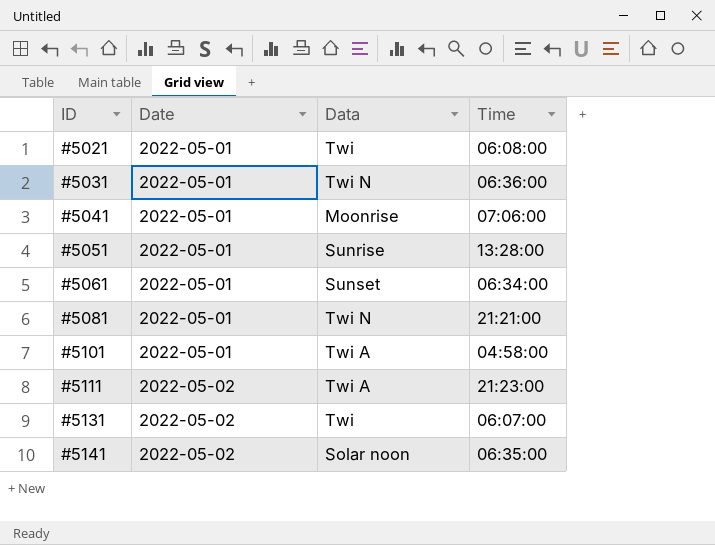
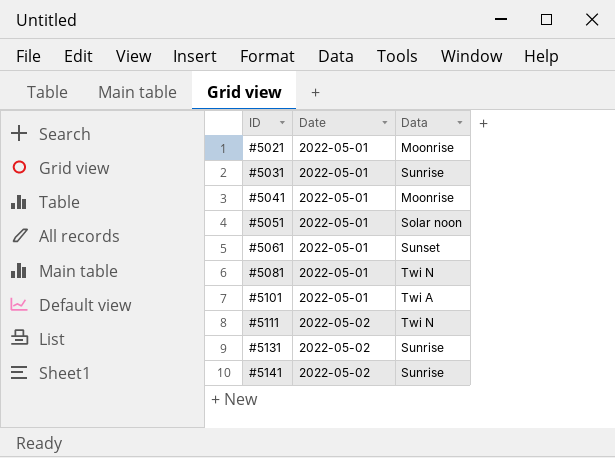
column Time | position: 4 -> none
#5021 | Data: Twi -> Moonrise
#5031 | Data: Twi N -> Sunrise
#5051 | Data: Sunrise -> Solar noon
#5111 | Data: Twi A -> Twi N
#5131 | Data: Twi -> Sunrise
#5141 | Data: Solar noon -> Sunrise

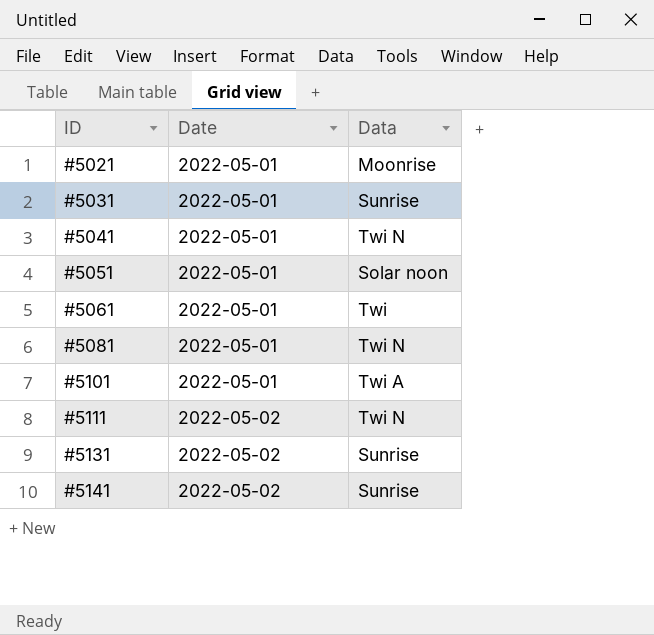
#5041 | Data: Moonrise -> Twi N
#5061 | Data: Sunset -> Twi

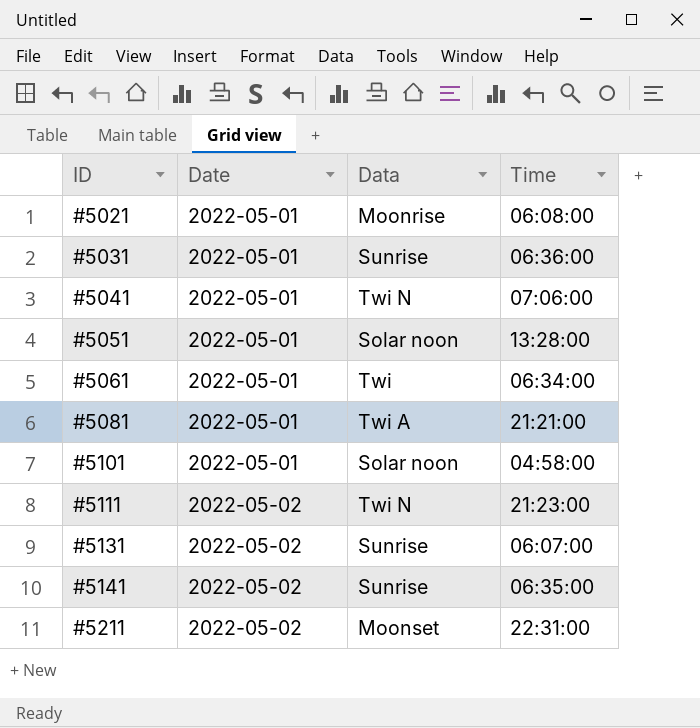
column Time | position: none -> 4
#5081 | Data: Twi N -> Twi A
#5101 | Data: Twi A -> Solar noon
row #5211: none -> 2022-05-02 | Moonset | 22:31:00

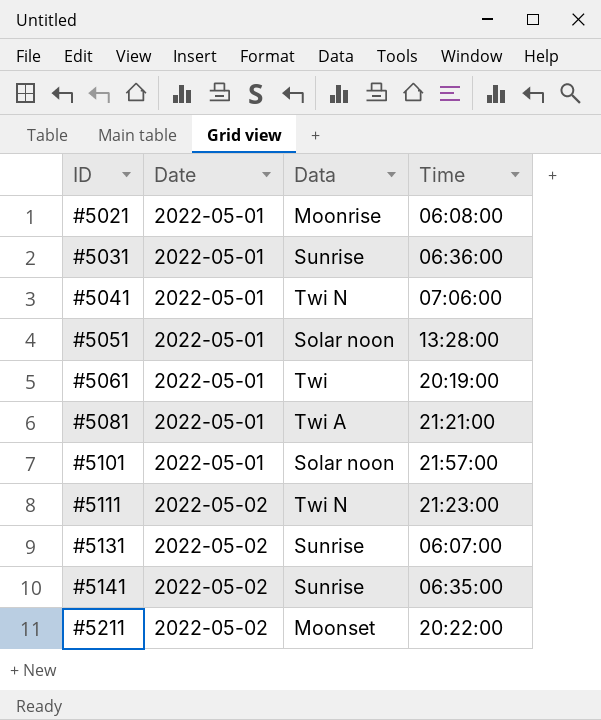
#5061 | Time: 06:34:00 -> 20:19:00
#5101 | Time: 04:58:00 -> 21:57:00
#5211 | Time: 22:31:00 -> 20:22:00

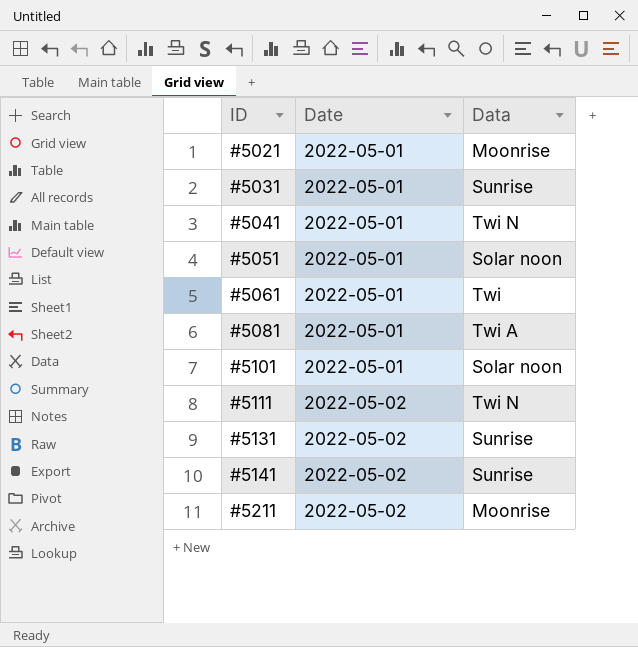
column Time | position: 4 -> none
#5211 | Data: Moonset -> Moonrise

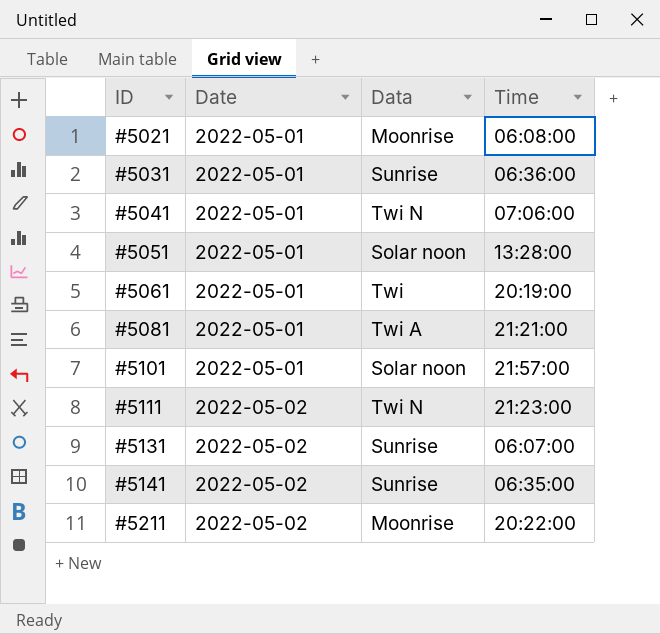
column Time | position: none -> 4

